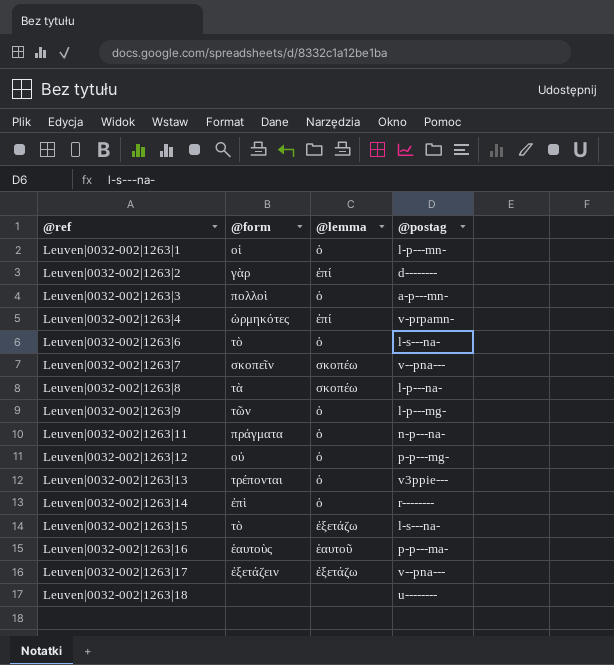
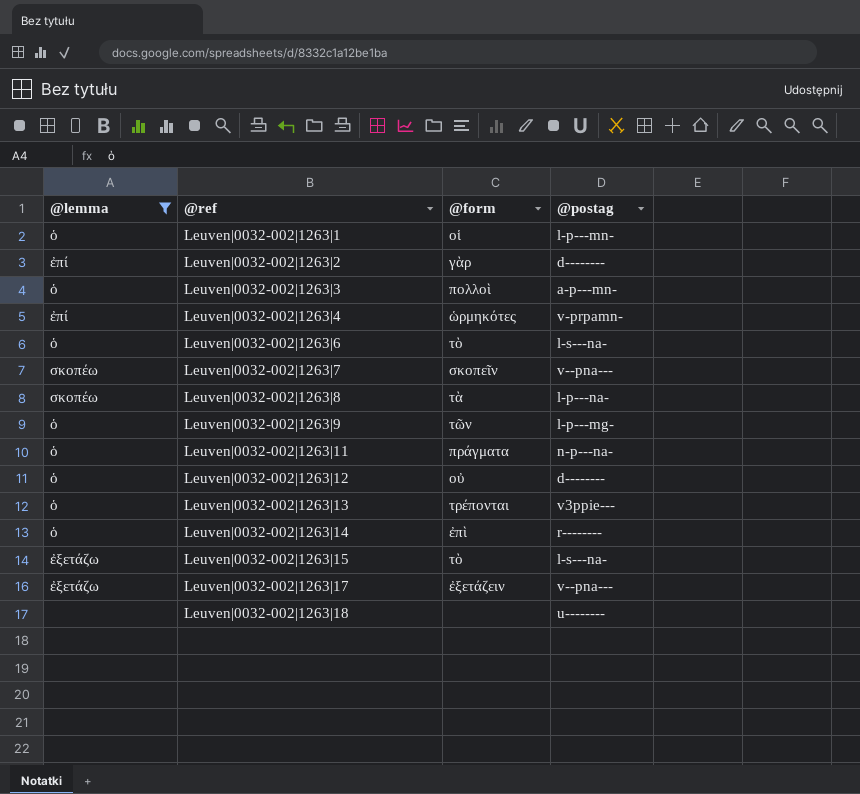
filter: none -> @lemma != ἑαυτοῦ
column @lemma | position: 3 -> 1
Leuven|0032-002|1263|12 | @postag: p-p---mg- -> d--------

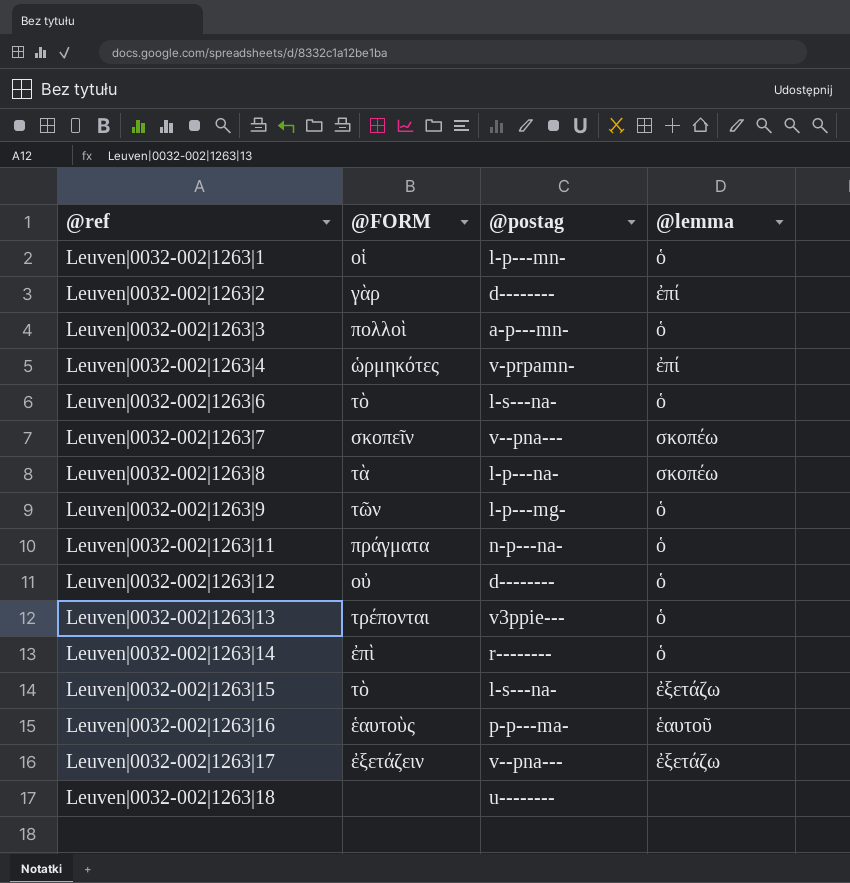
filter: @lemma != ἑαυτοῦ -> none
column name: @form -> @FORM
column @lemma | position: 1 -> 4

